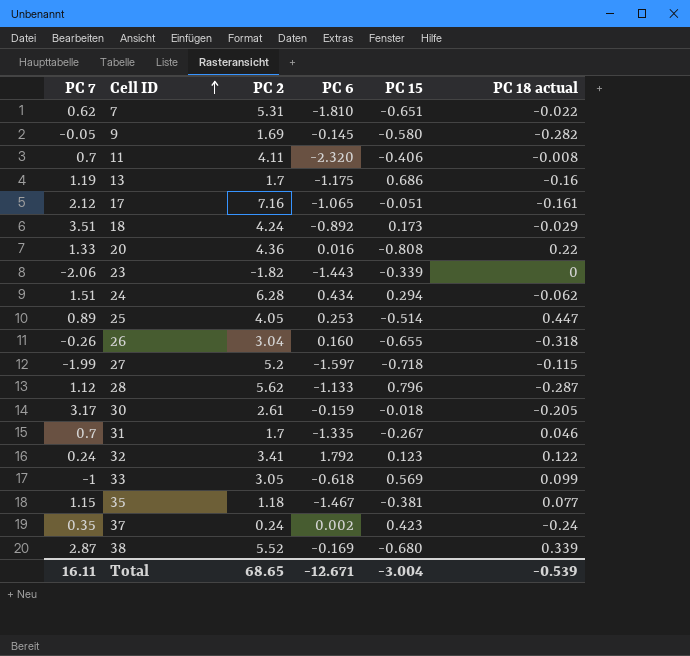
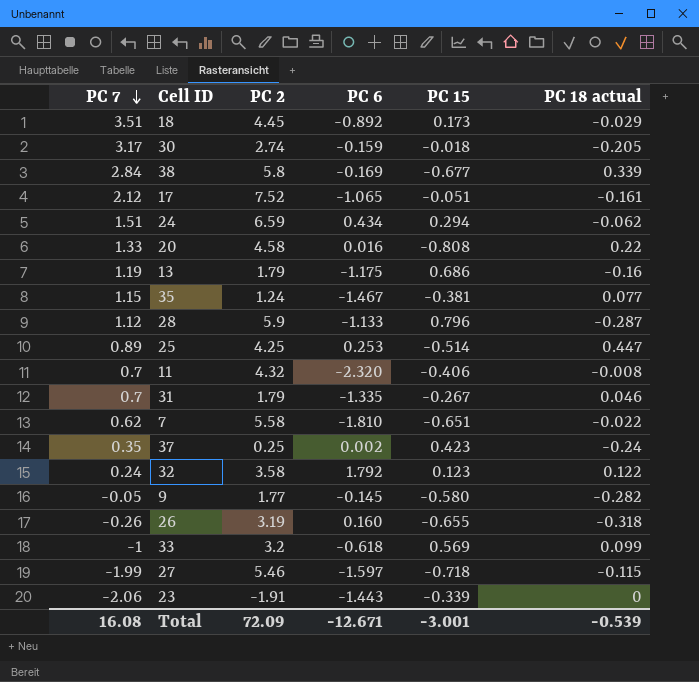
row order: Cell ID ascending -> PC 7 descending
18 | PC 2: 4.24 -> 4.45
30 | PC 2: 2.61 -> 2.74
38 | PC 7: 2.87 -> 2.84
38 | PC 2: 5.52 -> 5.8
38 | PC 15: -0.680 -> -0.677
17 | PC 2: 7.16 -> 7.52
24 | PC 2: 6.28 -> 6.59
20 | PC 2: 4.36 -> 4.58
13 | PC 2: 1.7 -> 1.79
35 | PC 2: 1.18 -> 1.24
28 | PC 2: 5.62 -> 5.9
25 | PC 2: 4.05 -> 4.25
11 | PC 2: 4.11 -> 4.32
31 | PC 2: 1.7 -> 1.79
7 | PC 2: 5.31 -> 5.58
37 | PC 2: 0.24 -> 0.25
32 | PC 2: 3.41 -> 3.58
9 | PC 2: 1.69 -> 1.77
26 | PC 2: 3.04 -> 3.19
33 | PC 2: 3.05 -> 3.2
27 | PC 2: 5.2 -> 5.46
23 | PC 2: -1.82 -> -1.91
Total | PC 7: 16.11 -> 16.08
Total | PC 2: 68.65 -> 72.09
Total | PC 15: -3.004 -> -3.001

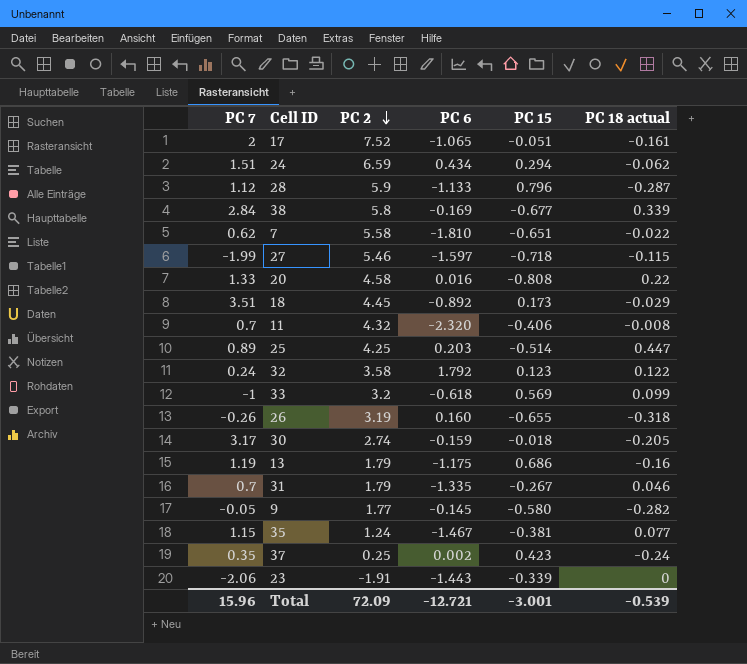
row order: PC 7 descending -> PC 2 descending
17 | PC 7: 2.12 -> 2
25 | PC 6: 0.253 -> 0.203
Total | PC 7: 16.08 -> 15.96
Total | PC 6: -12.671 -> -12.721

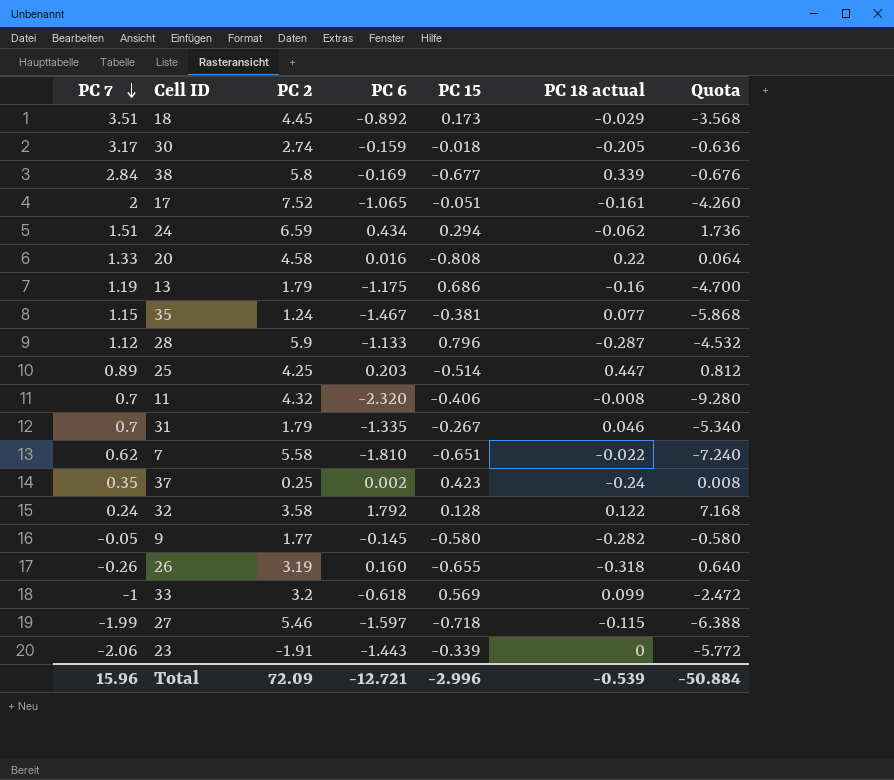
row order: PC 2 descending -> PC 7 descending
column Quota | formula: none -> [PC 6] * 4
32 | PC 15: 0.123 -> 0.128
Total | PC 15: -3.001 -> -2.996

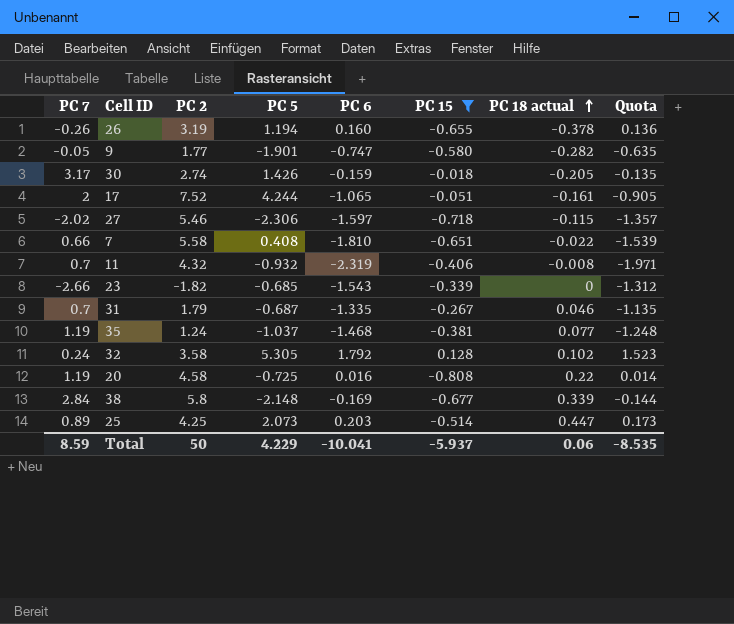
filter: none -> PC 15 <= 0.128
row order: PC 7 descending -> PC 18 actual ascending
column PC 5 | position: none -> 4
column Quota | formula: [PC 6] * 4 -> [PC 6] * 0.85
26 | PC 18 actual: -0.318 -> -0.378
9 | PC 6: -0.145 -> -0.747
27 | PC 7: -1.99 -> -2.02
7 | PC 7: 0.62 -> 0.66
11 | PC 6: -2.320 -> -2.319
23 | PC 7: -2.06 -> -2.66
23 | PC 2: -1.91 -> -1.82
23 | PC 6: -1.443 -> -1.543
35 | PC 7: 1.15 -> 1.19
35 | PC 6: -1.467 -> -1.468
32 | PC 18 actual: 0.122 -> 0.102
20 | PC 7: 1.33 -> 1.19
Total | PC 7: 15.96 -> 8.59
Total | PC 2: 72.09 -> 50
Total | PC 6: -12.721 -> -10.041
Total | PC 15: -2.996 -> -5.937
Total | PC 18 actual: -0.539 -> 0.06
Total | Quota: -50.884 -> -8.535

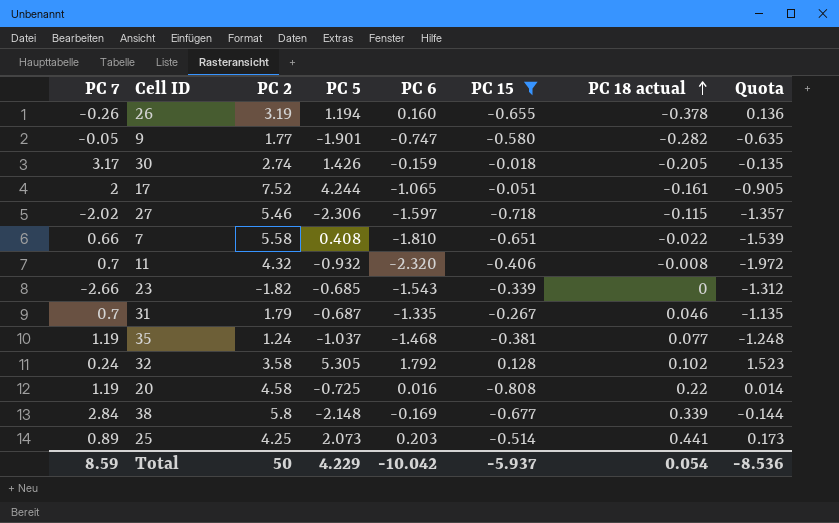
11 | PC 6: -2.319 -> -2.320
11 | Quota: -1.971 -> -1.972
25 | PC 18 actual: 0.447 -> 0.441
Total | PC 6: -10.041 -> -10.042
Total | PC 18 actual: 0.06 -> 0.054
Total | Quota: -8.535 -> -8.536

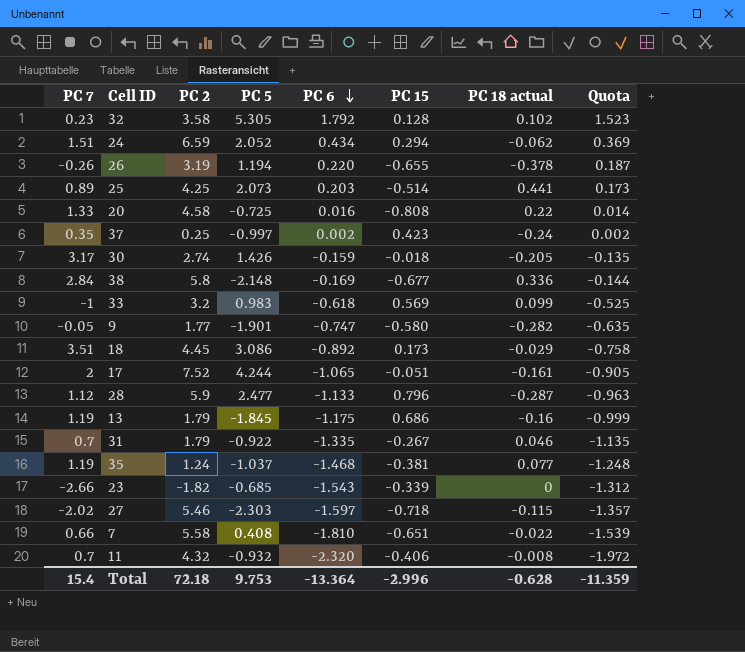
filter: PC 15 <= 0.128 -> none
row order: PC 18 actual ascending -> PC 6 descending
32 | PC 7: 0.24 -> 0.23
26 | PC 6: 0.160 -> 0.220
26 | Quota: 0.136 -> 0.187
20 | PC 7: 1.19 -> 1.33
38 | PC 18 actual: 0.339 -> 0.336
31 | PC 5: -0.687 -> -0.922
27 | PC 5: -2.306 -> -2.303
Total | PC 7: 8.59 -> 15.4
Total | PC 2: 50 -> 72.18
Total | PC 5: 4.229 -> 9.753
Total | PC 6: -10.042 -> -13.364
Total | PC 15: -5.937 -> -2.996
Total | PC 18 actual: 0.054 -> -0.628
Total | Quota: -8.536 -> -11.359

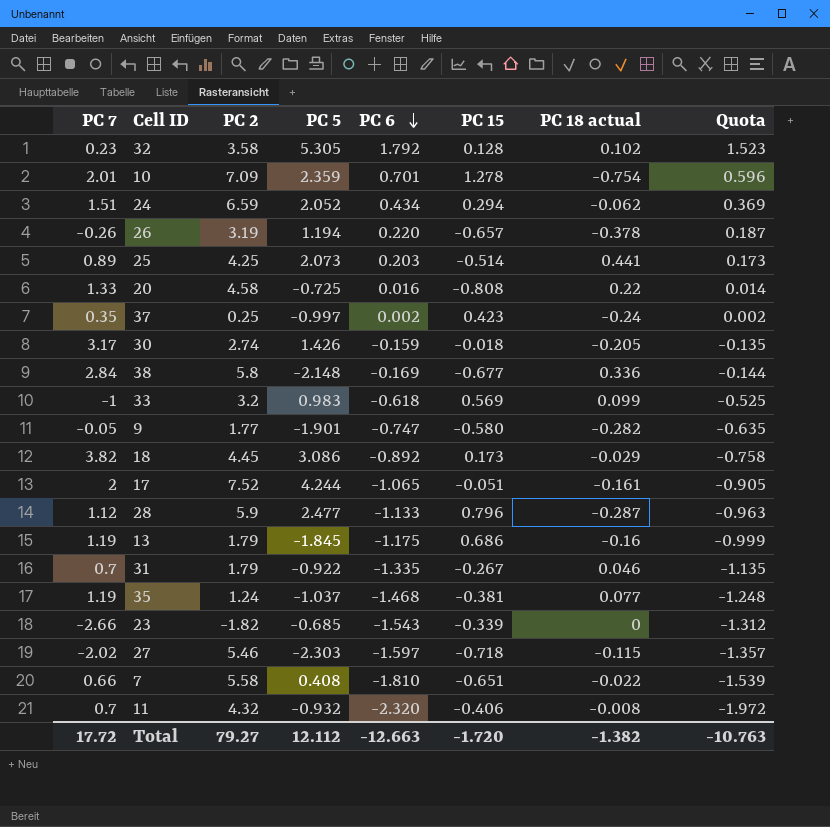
row 10: none -> 2.01 | 7.09 | 2.359 | 0.701 | 1.278 | -0.754 | 0.596
26 | PC 15: -0.655 -> -0.657
18 | PC 7: 3.51 -> 3.82
Total | PC 7: 15.4 -> 17.72
Total | PC 2: 72.18 -> 79.27
Total | PC 5: 9.753 -> 12.112
Total | PC 6: -13.364 -> -12.663
Total | PC 15: -2.996 -> -1.720
Total | PC 18 actual: -0.628 -> -1.382
Total | Quota: -11.359 -> -10.763

